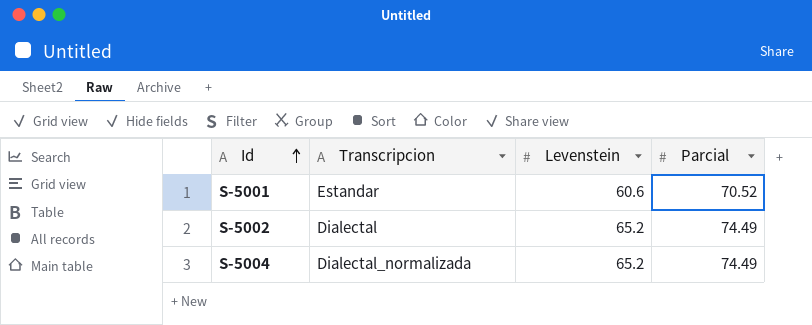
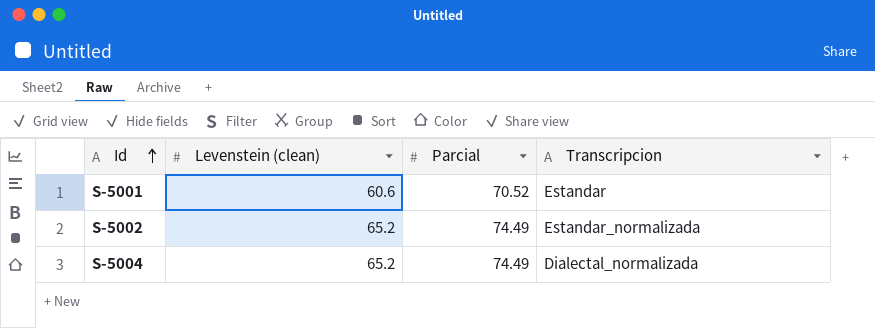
column name: Levenstein -> Levenstein (clean)
column Transcripcion | position: 2 -> 4
S-5002 | Transcripcion: Dialectal -> Estandar_normalizada

